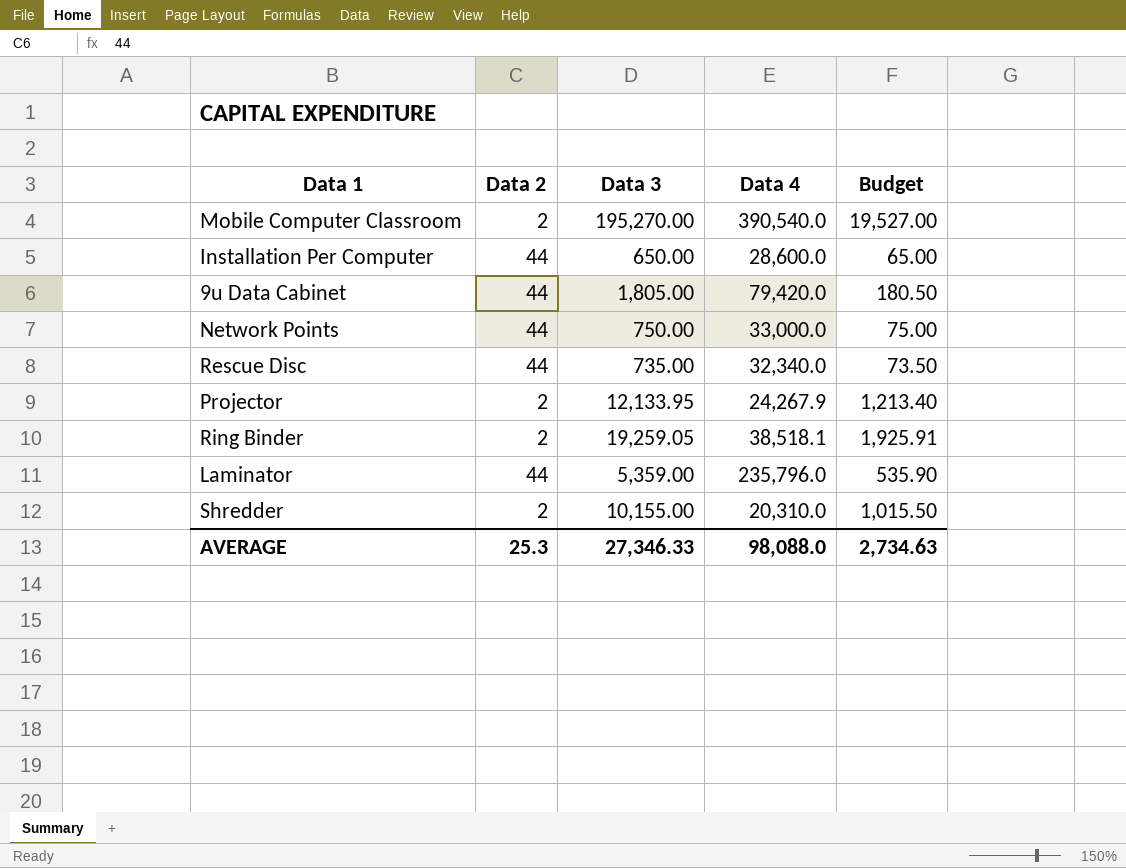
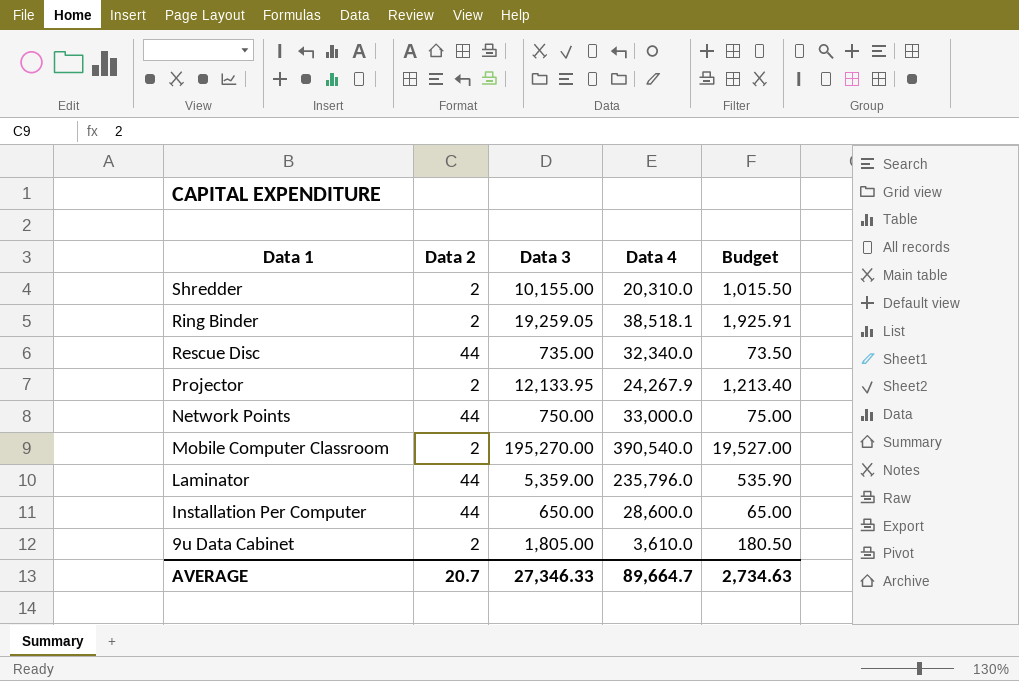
row order: none -> Data 1 descending
9u Data Cabinet | Data 2: 44 -> 2
9u Data Cabinet | Data 4: 79,420.0 -> 3,610.0
AVERAGE | Data 2: 25.3 -> 20.7
AVERAGE | Data 4: 98,088.0 -> 89,664.7

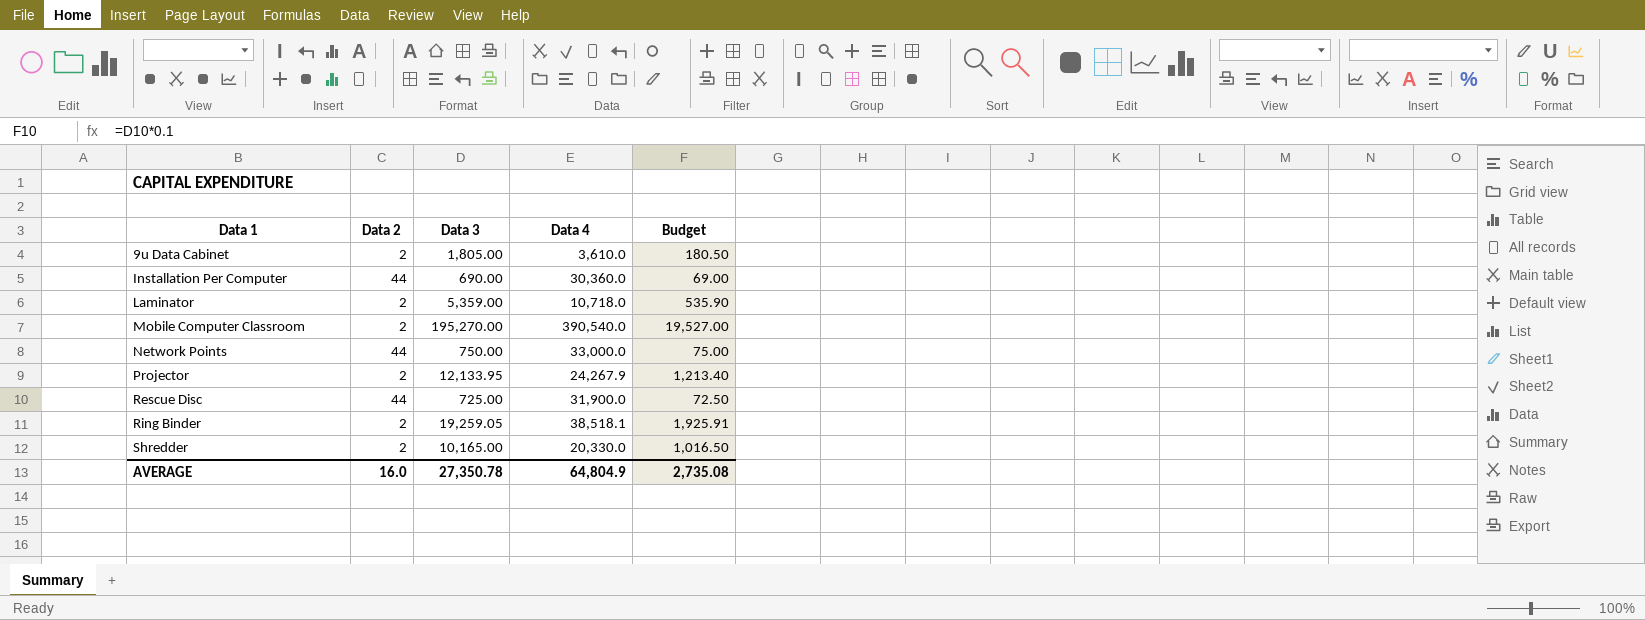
row order: Data 1 descending -> Data 1 ascending
Installation Per Computer | Data 3: 650.00 -> 690.00
Installation Per Computer | Data 4: 28,600.0 -> 30,360.0
Installation Per Computer | Budget: 65.00 -> 69.00
Laminator | Data 2: 44 -> 2
Laminator | Data 4: 235,796.0 -> 10,718.0
Rescue Disc | Data 3: 735.00 -> 725.00
Rescue Disc | Data 4: 32,340.0 -> 31,900.0
Rescue Disc | Budget: 73.50 -> 72.50
Shredder | Data 3: 10,155.00 -> 10,165.00
Shredder | Data 4: 20,310.0 -> 20,330.0
Shredder | Budget: 1,015.50 -> 1,016.50
AVERAGE | Data 2: 20.7 -> 16.0
AVERAGE | Data 3: 27,346.33 -> 27,350.78
AVERAGE | Data 4: 89,664.7 -> 64,804.9
AVERAGE | Budget: 2,734.63 -> 2,735.08

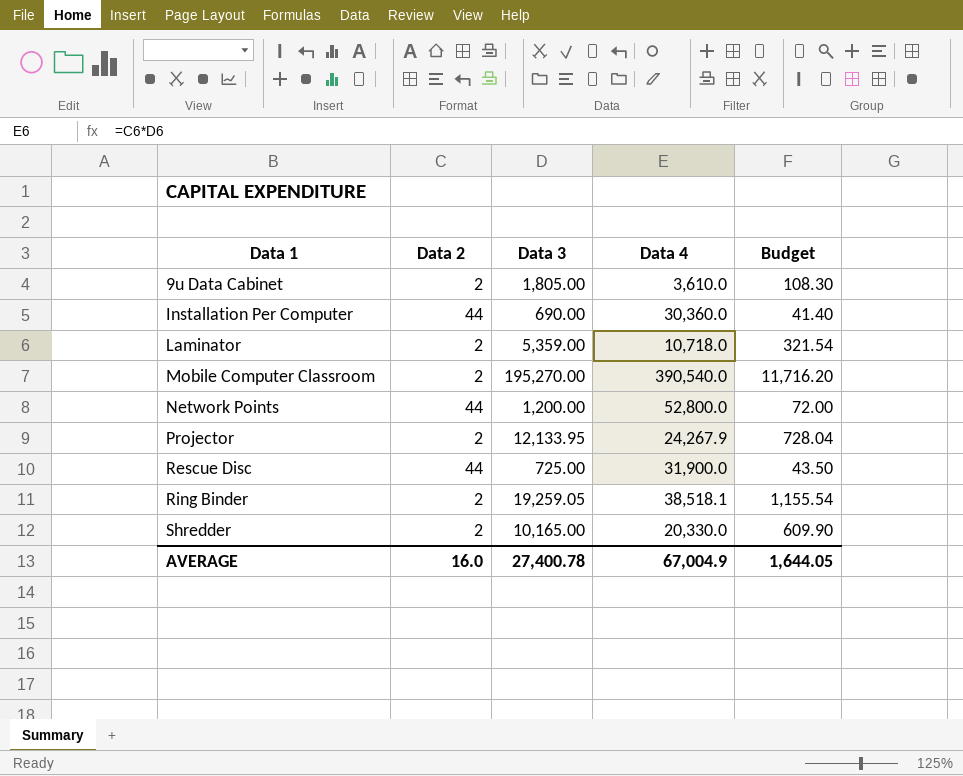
column Budget | formula: [Data 3] * 0.1 -> [Data 3] * 0.06
Network Points | Data 3: 750.00 -> 1,200.00
Network Points | Data 4: 33,000.0 -> 52,800.0
AVERAGE | Data 3: 27,350.78 -> 27,400.78
AVERAGE | Data 4: 64,804.9 -> 67,004.9
AVERAGE | Budget: 2,735.08 -> 1,644.05

